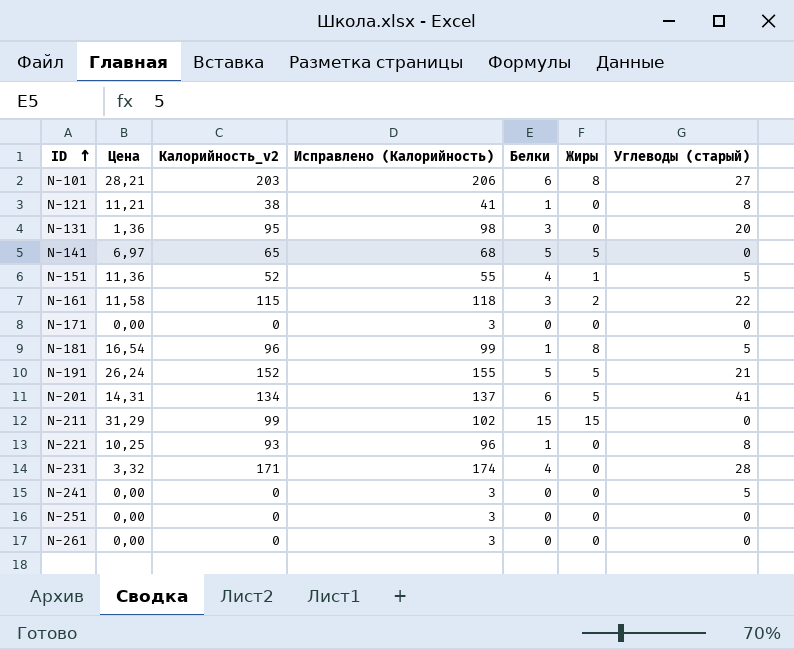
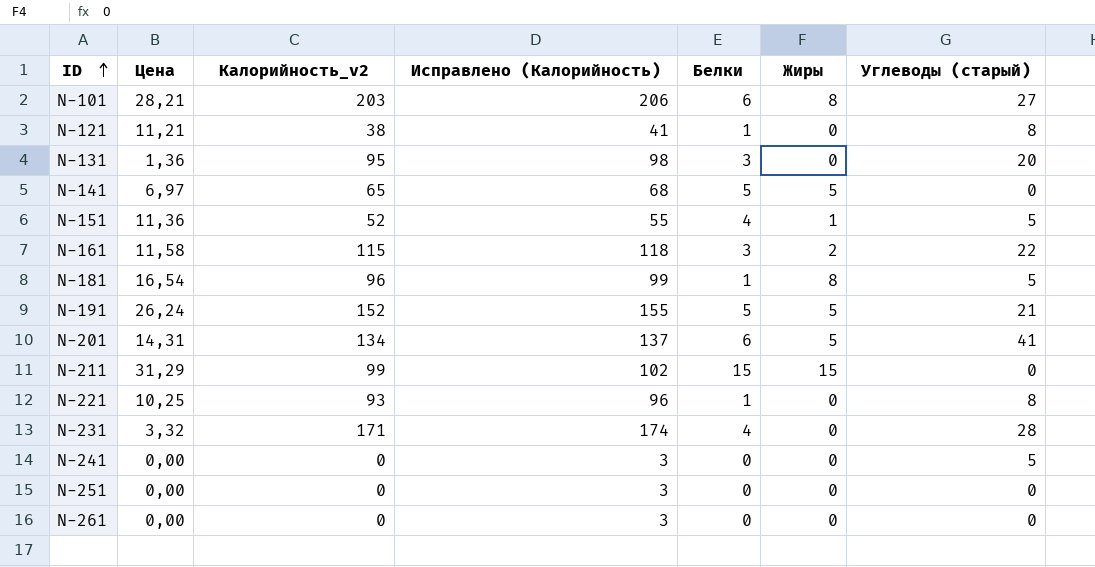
row N-171: 0,00 | 0 | 3 | 0 | 0 | 0 -> none

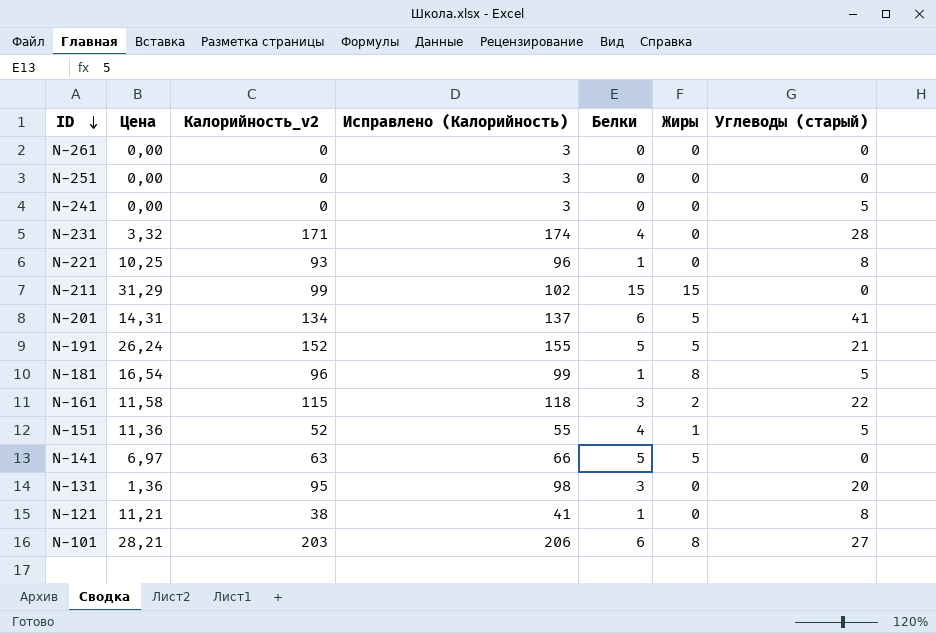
row order: ID ascending -> ID descending
N-141 | Калорийность_v2: 65 -> 63
N-141 | Исправлено (Калорийность): 68 -> 66

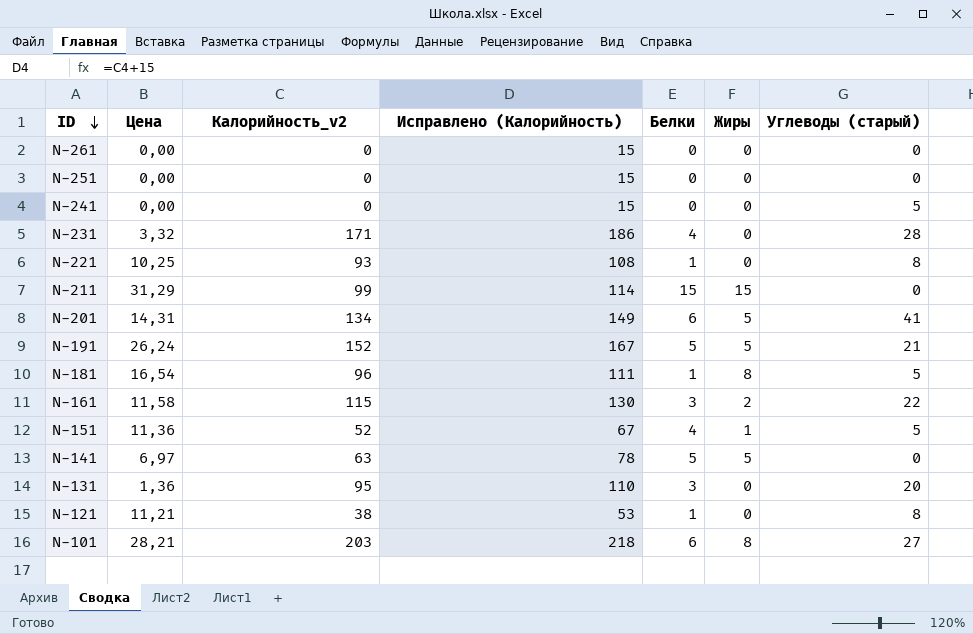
column Исправлено (Калорийность) | formula: [Калорийность_v2] + 3 -> [Калорийность_v2] + 15

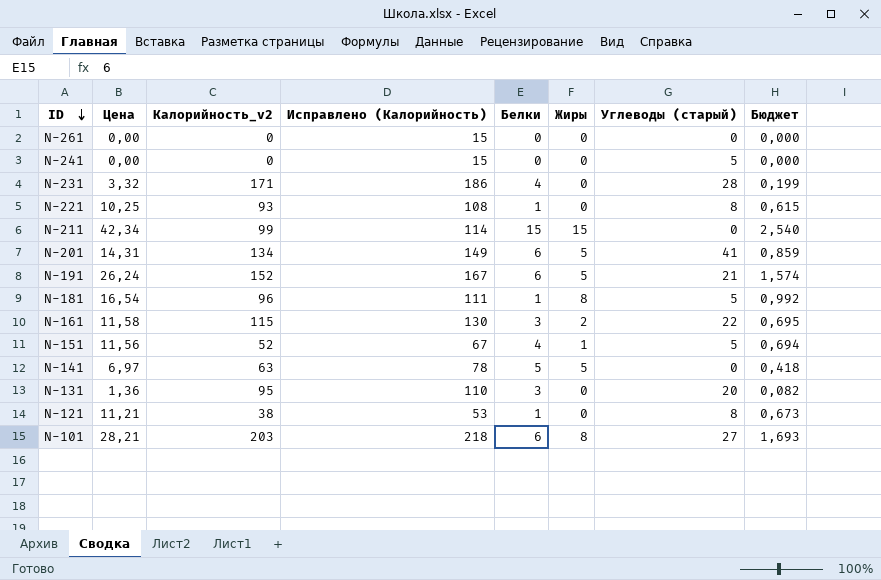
column Бюджет | formula: none -> [Цена] * 0,06
row N-251: 0,00 | 0 | 15 | 0 | 0 | 0 -> none
N-211 | Цена: 31,29 -> 42,34
N-191 | Белки: 5 -> 6
N-151 | Цена: 11,36 -> 11,56

